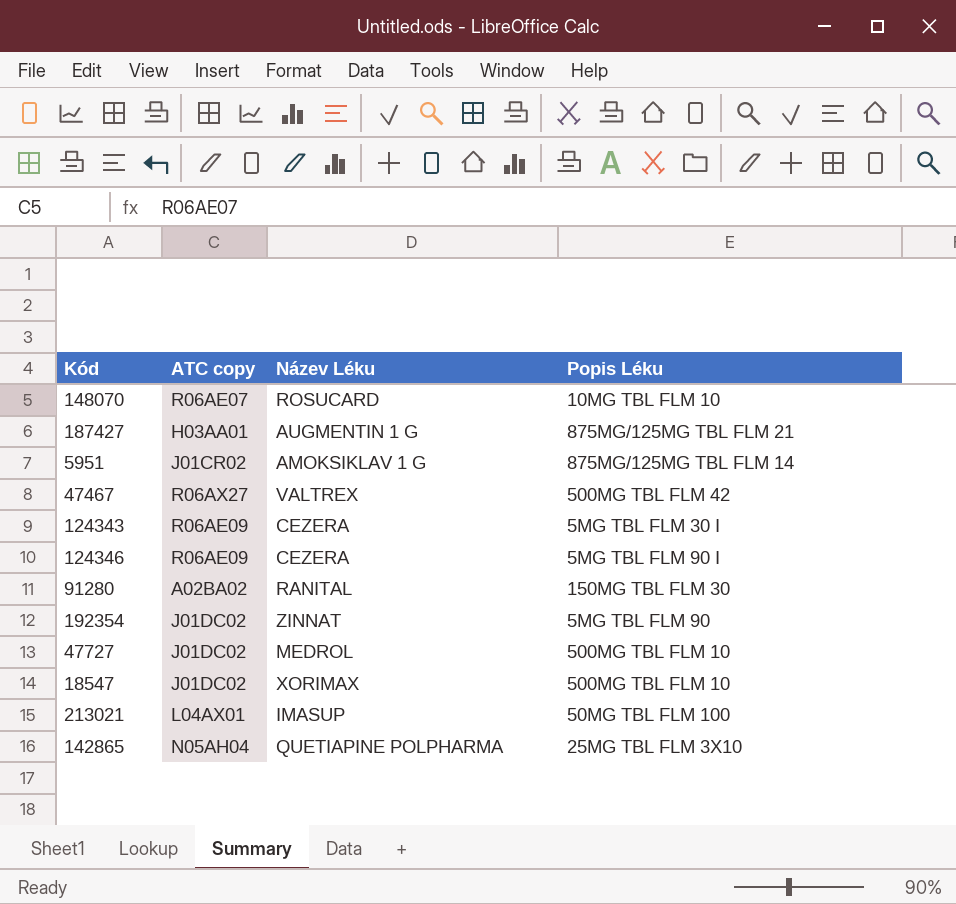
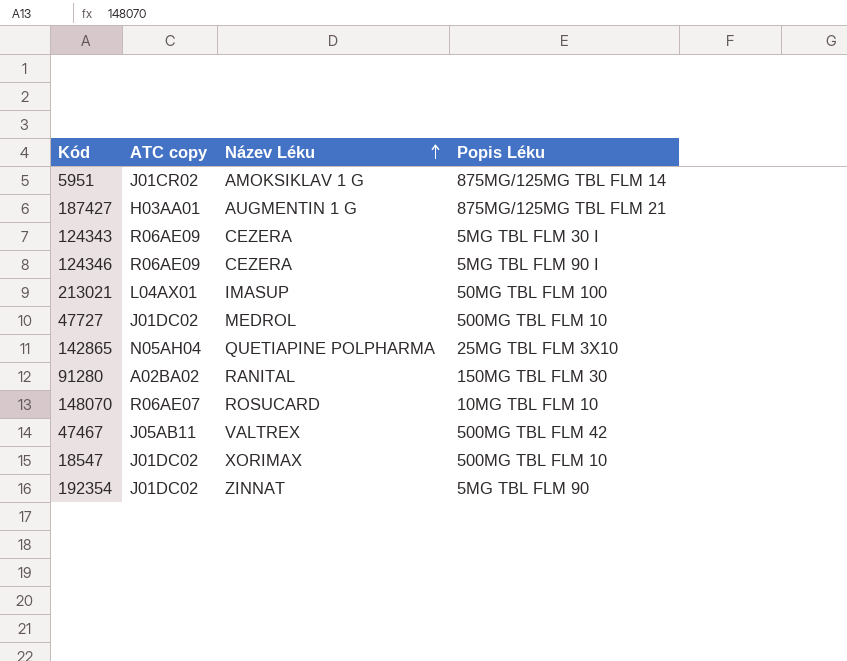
row order: none -> Název Léku ascending
47467 | ATC copy: R06AX27 -> J05AB11

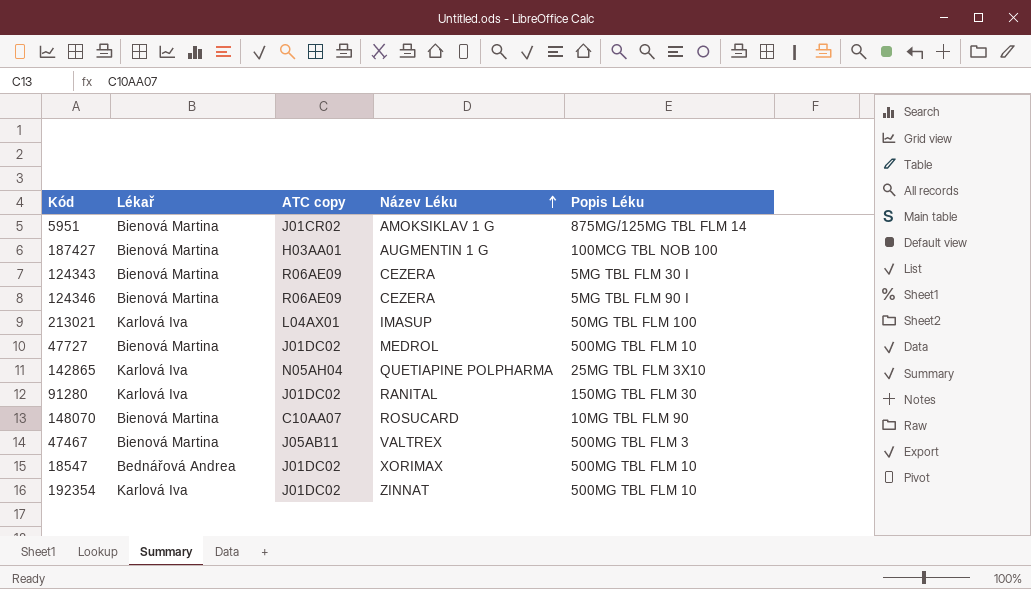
column Lékař | position: none -> 2
187427 | Popis Léku: 875MG/125MG TBL FLM 21 -> 100MCG TBL NOB 100
91280 | ATC copy: A02BA02 -> J01DC02
148070 | ATC copy: R06AE07 -> C10AA07
148070 | Popis Léku: 10MG TBL FLM 10 -> 10MG TBL FLM 90
47467 | Popis Léku: 500MG TBL FLM 42 -> 500MG TBL FLM 3
192354 | Popis Léku: 5MG TBL FLM 90 -> 500MG TBL FLM 10

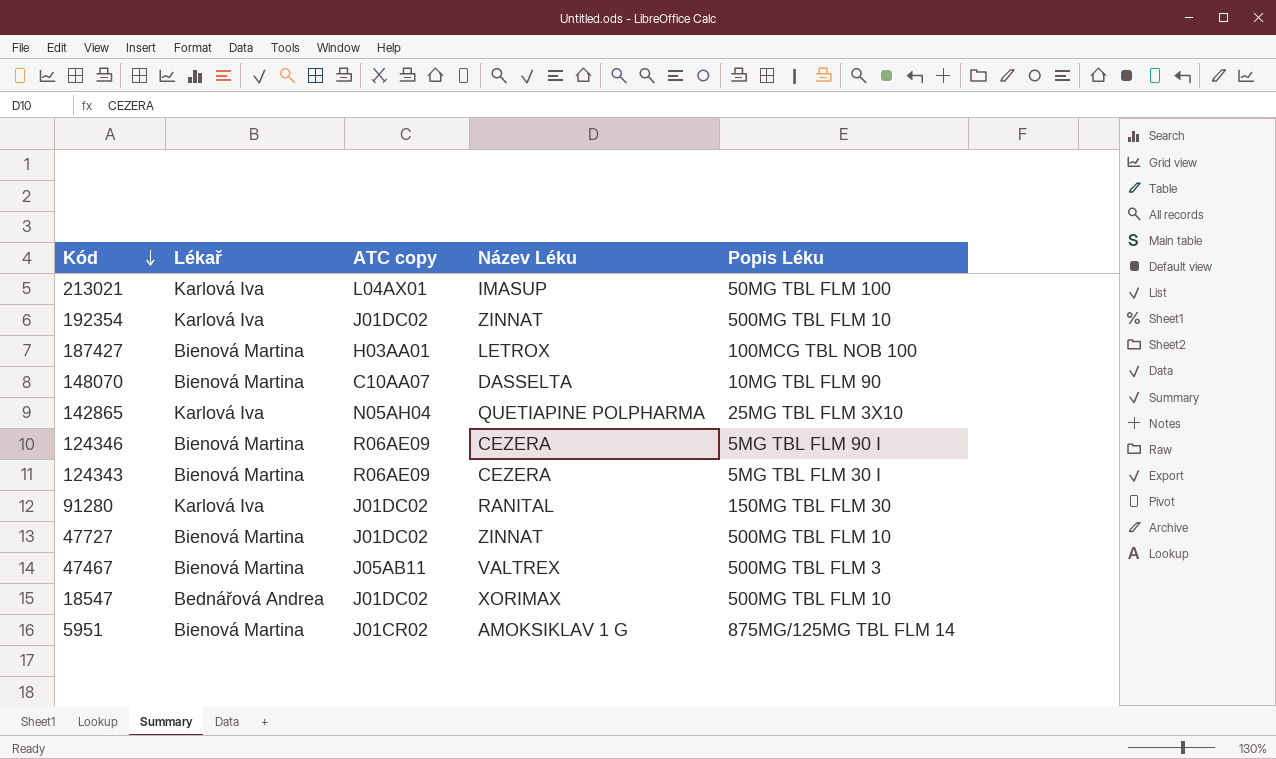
row order: Název Léku ascending -> Kód descending
187427 | Název Léku: AUGMENTIN 1 G -> LETROX
148070 | Název Léku: ROSUCARD -> DASSELTA
47727 | Název Léku: MEDROL -> ZINNAT

